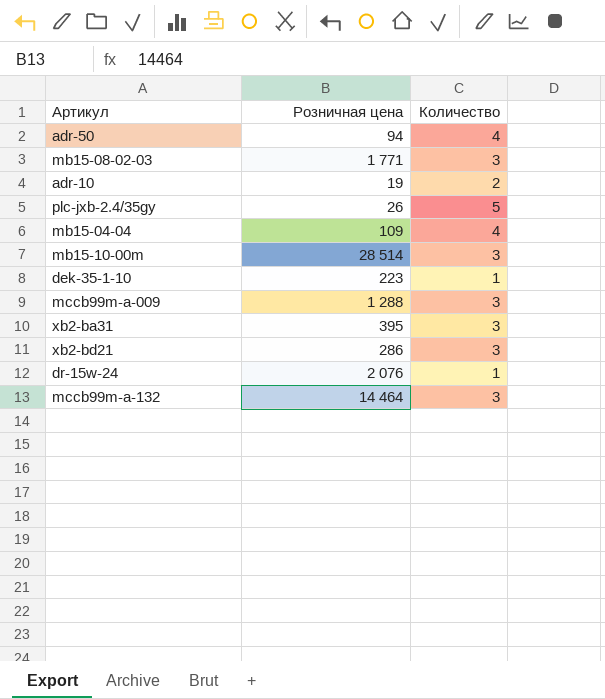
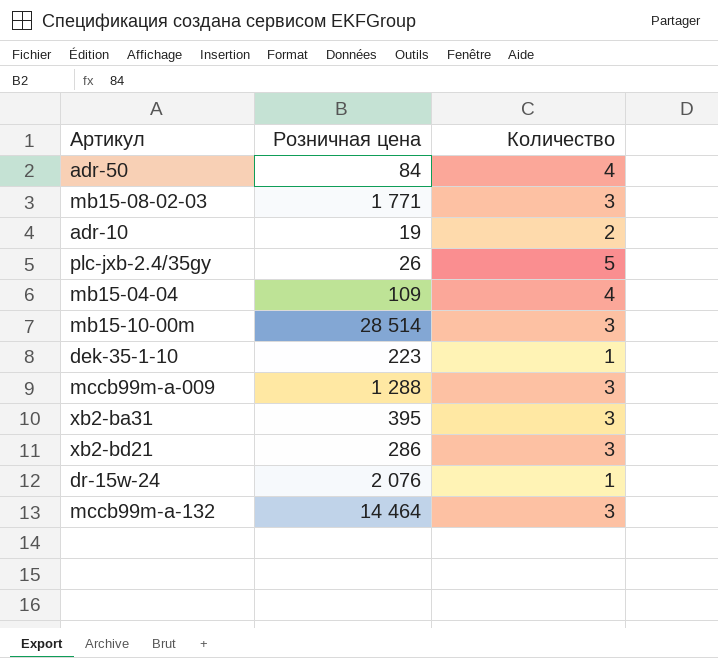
adr-50 | Розничная цена: 94 -> 84

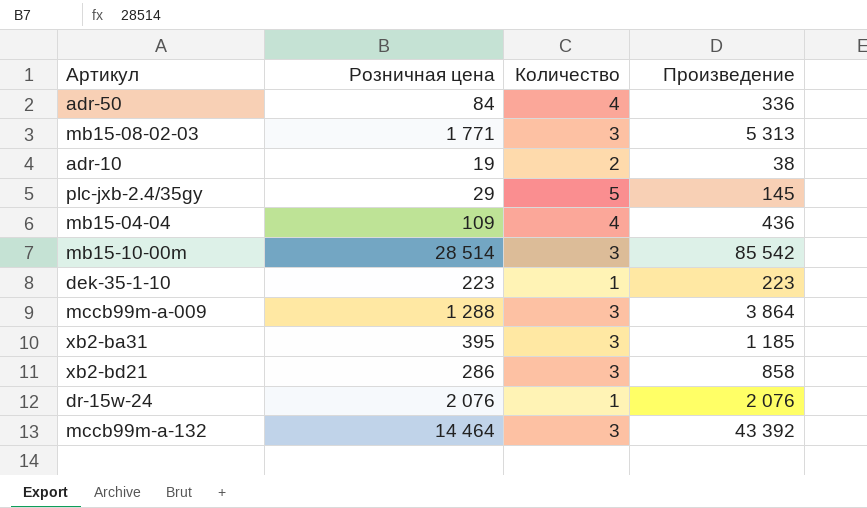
column Произведение | formula: none -> [Розничная цена] * [Количество]
plc-jxb-2.4/35gy | Розничная цена: 26 -> 29

